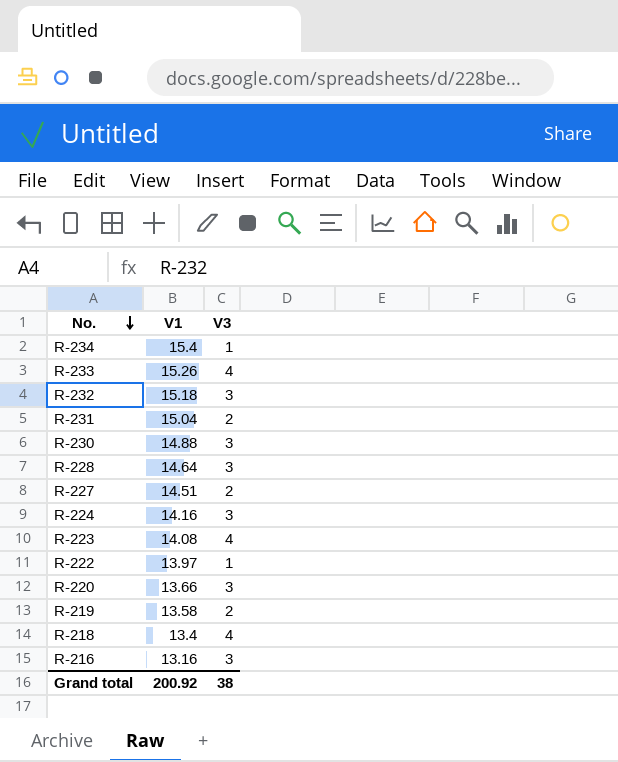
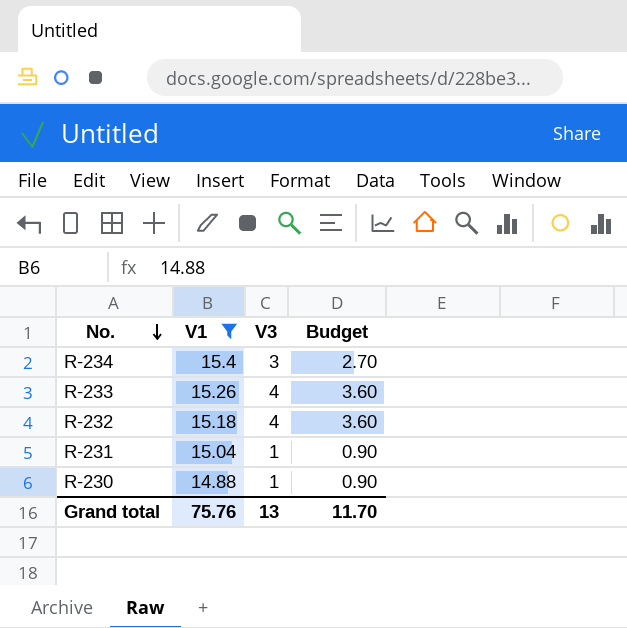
filter: none -> V1 >= 14.88
column Budget | formula: none -> [V3] * 0.9
R-234 | V3: 1 -> 3
R-232 | V3: 3 -> 4
R-231 | V3: 2 -> 1
R-230 | V3: 3 -> 1
Grand total | V1: 200.92 -> 75.76
Grand total | V3: 38 -> 13

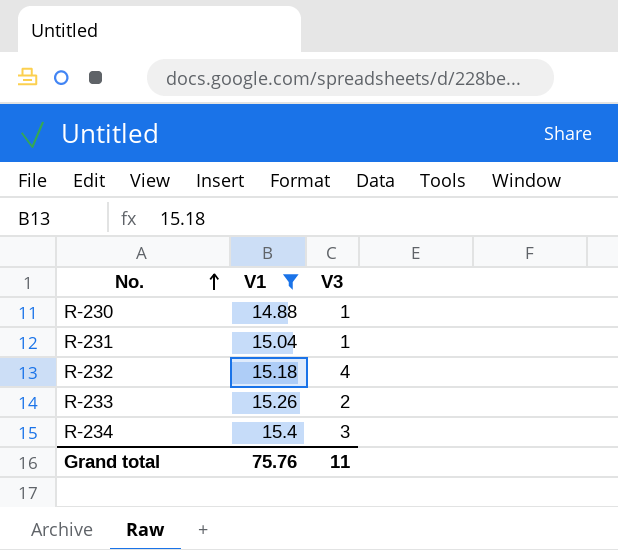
row order: No. descending -> No. ascending
column Budget | formula: [V3] * 0.9 -> none
R-233 | V3: 4 -> 2
Grand total | V3: 13 -> 11

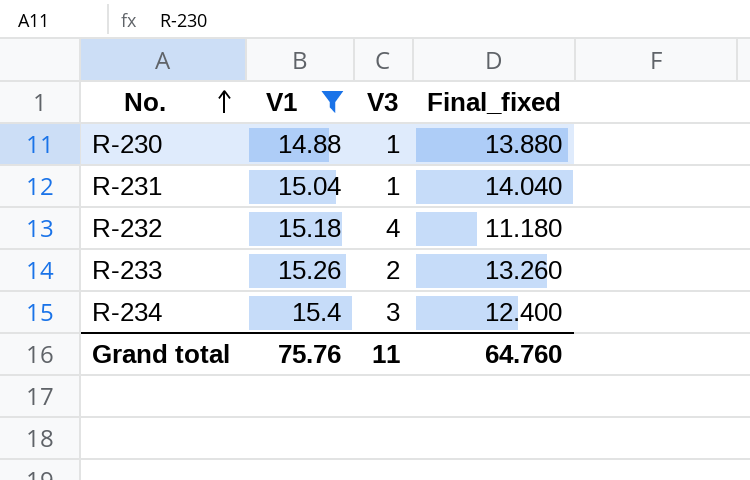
column Final_fixed | formula: none -> [V1] - [V3]

